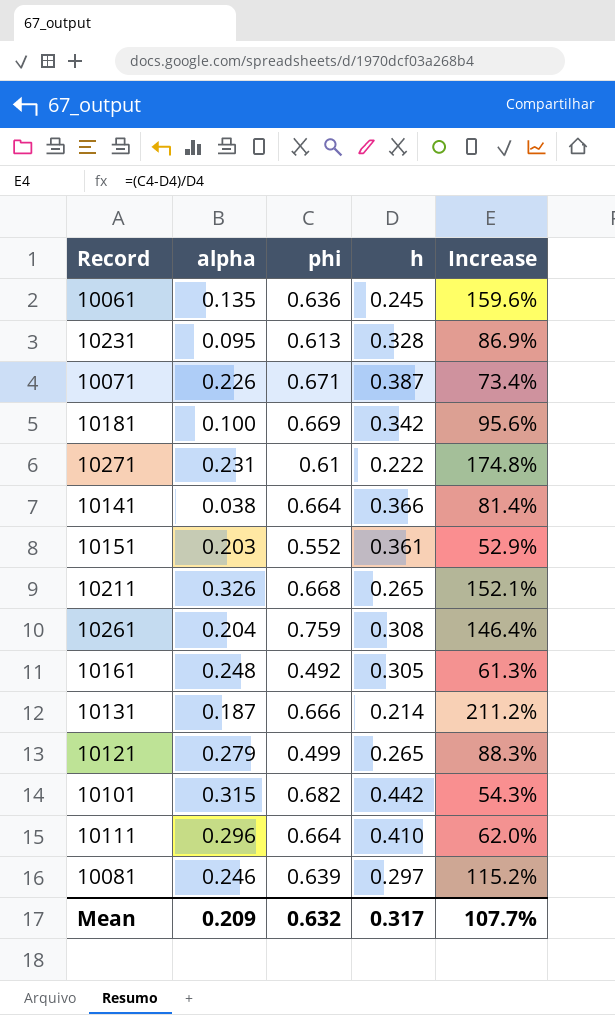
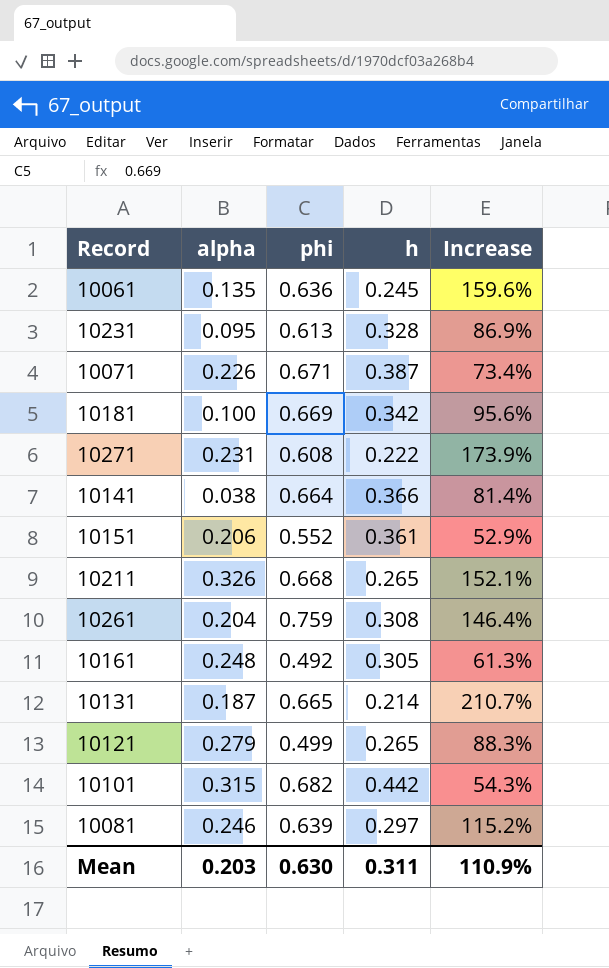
row 10111: 0.296 | 0.664 | 0.410 | 62.0% -> none
10271 | phi: 0.61 -> 0.608
10271 | Increase: 174.8% -> 173.9%
10151 | alpha: 0.203 -> 0.206
10131 | phi: 0.666 -> 0.665
10131 | Increase: 211.2% -> 210.7%
Mean | alpha: 0.209 -> 0.203
Mean | phi: 0.632 -> 0.630
Mean | h: 0.317 -> 0.311
Mean | Increase: 107.7% -> 110.9%

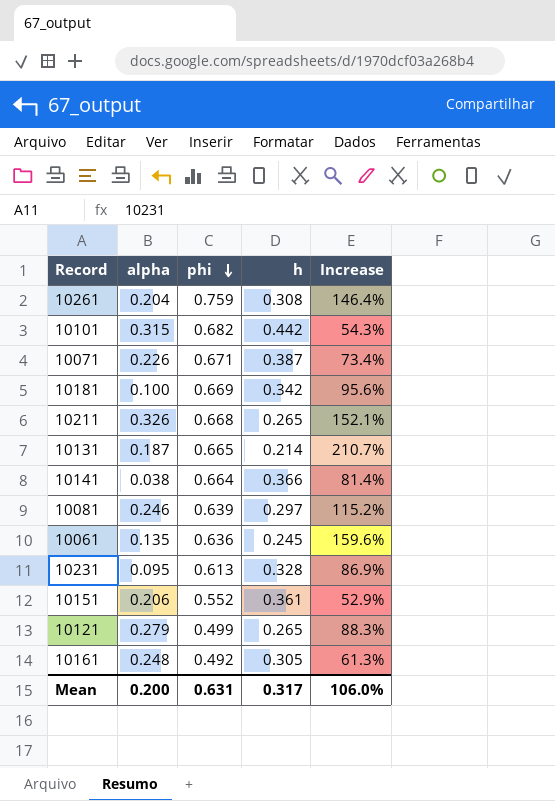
row order: none -> phi descending
row 10271: 0.231 | 0.608 | 0.222 | 173.9% -> none
Mean | alpha: 0.203 -> 0.200
Mean | phi: 0.630 -> 0.631
Mean | h: 0.311 -> 0.317
Mean | Increase: 110.9% -> 106.0%

